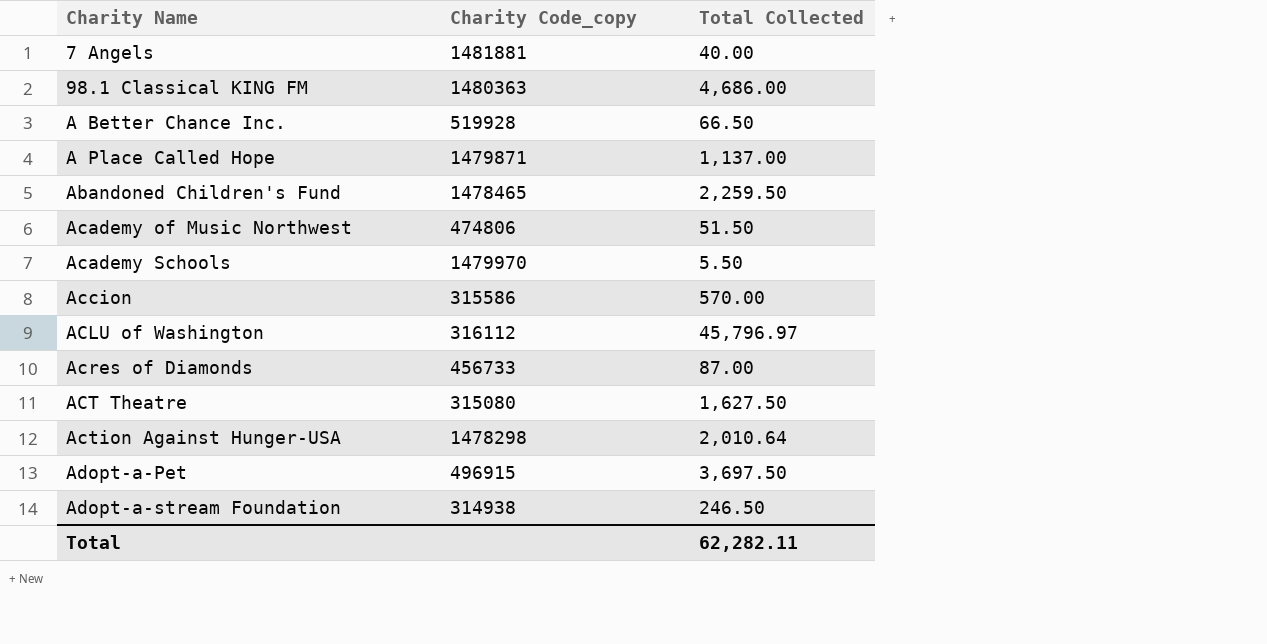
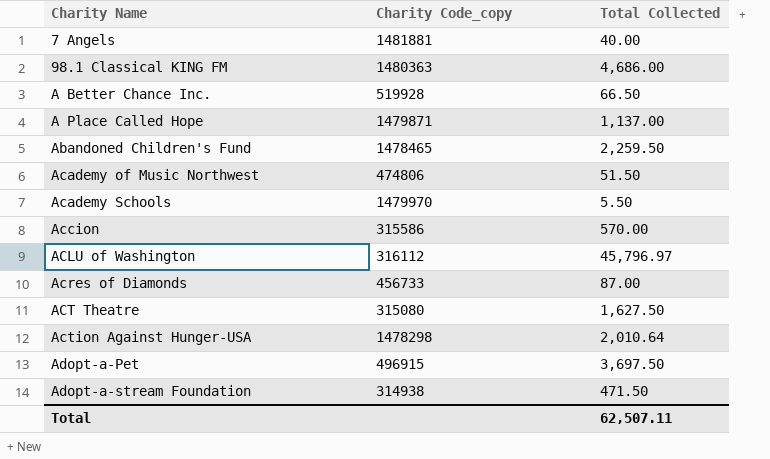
Adopt-a-stream Foundation | Total Collected: 246.50 -> 471.50
Total | Total Collected: 62,282.11 -> 62,507.11

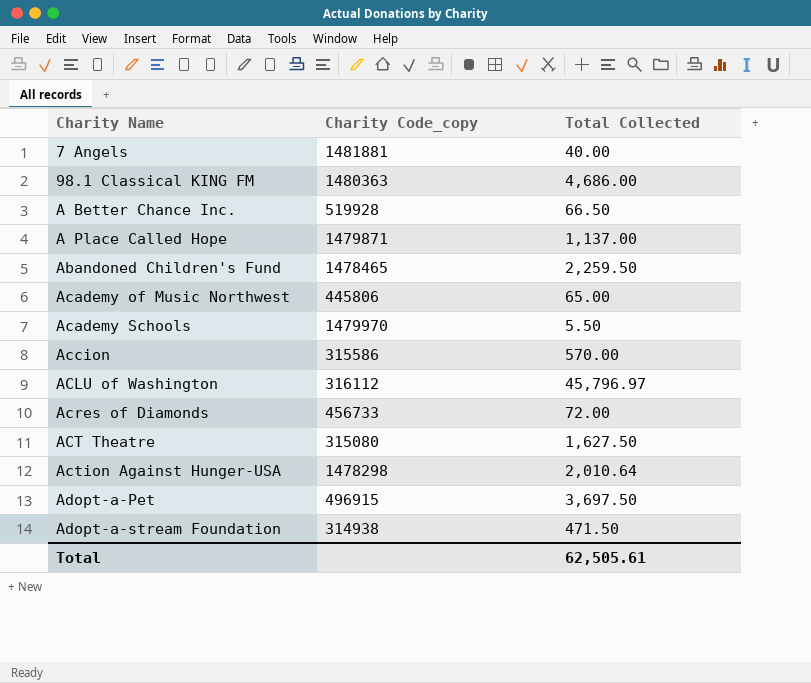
Academy of Music Northwest | Charity Code_copy: 474806 -> 445806
Academy of Music Northwest | Total Collected: 51.50 -> 65.00
Acres of Diamonds | Total Collected: 87.00 -> 72.00
Total | Total Collected: 62,507.11 -> 62,505.61

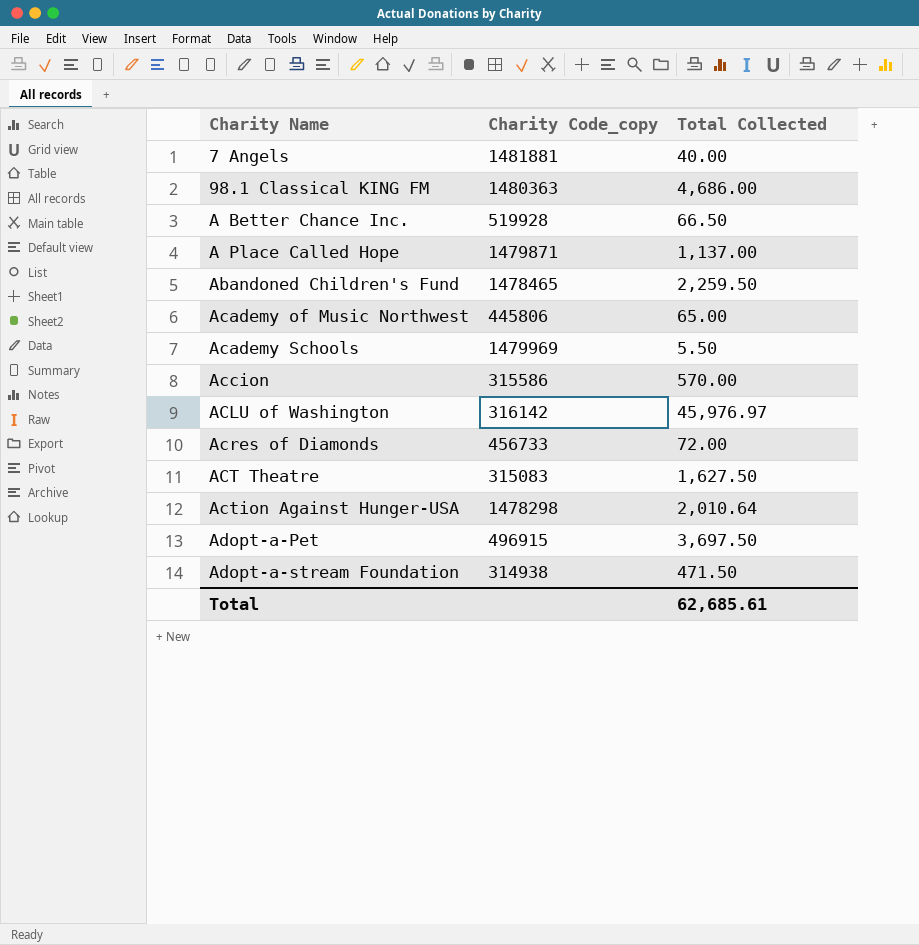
Academy Schools | Charity Code_copy: 1479970 -> 1479969
ACLU of Washington | Charity Code_copy: 316112 -> 316142
ACLU of Washington | Total Collected: 45,796.97 -> 45,976.97
ACT Theatre | Charity Code_copy: 315080 -> 315083
Total | Total Collected: 62,505.61 -> 62,685.61

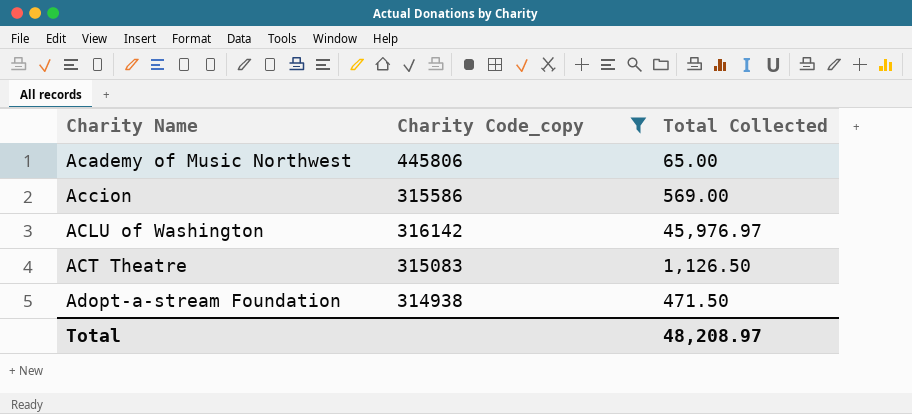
filter: none -> Charity Code_copy <= 445806
Accion | Total Collected: 570.00 -> 569.00
ACT Theatre | Total Collected: 1,627.50 -> 1,126.50
Total | Total Collected: 62,685.61 -> 48,208.97

